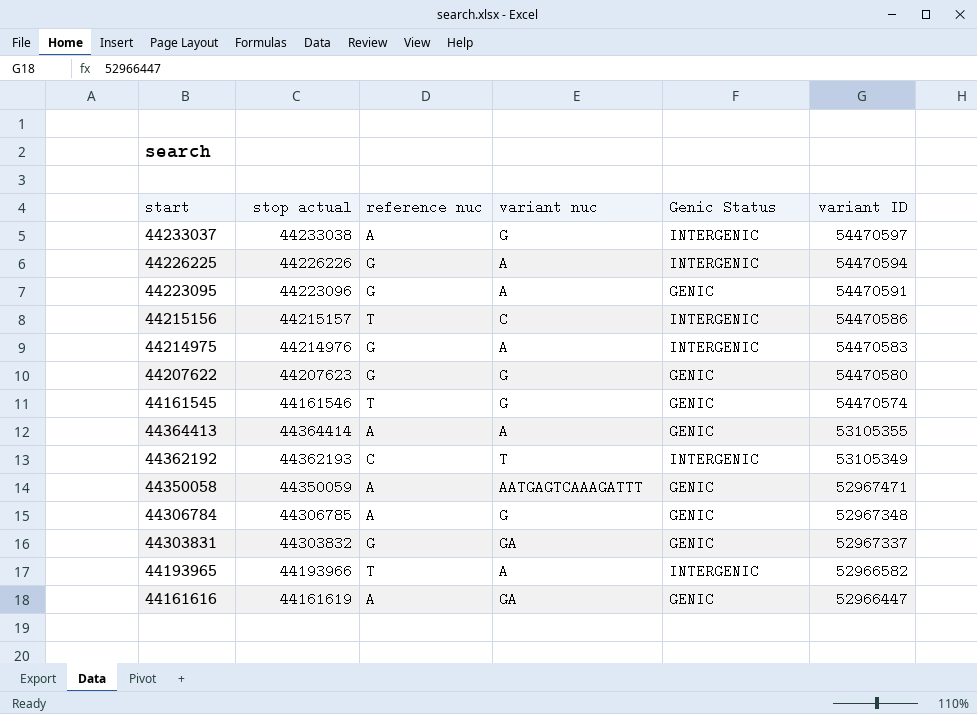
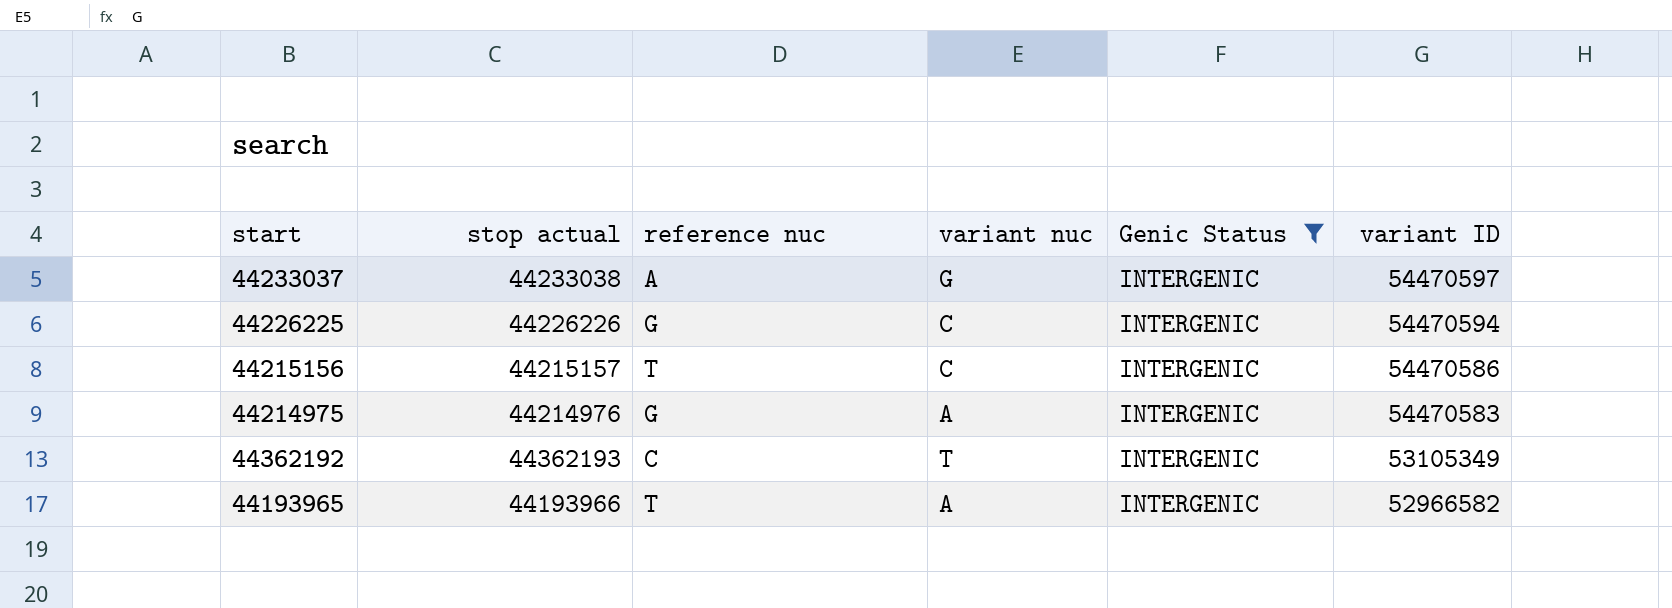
filter: none -> Genic Status = INTERGENIC
44226225 | variant nuc: A -> C

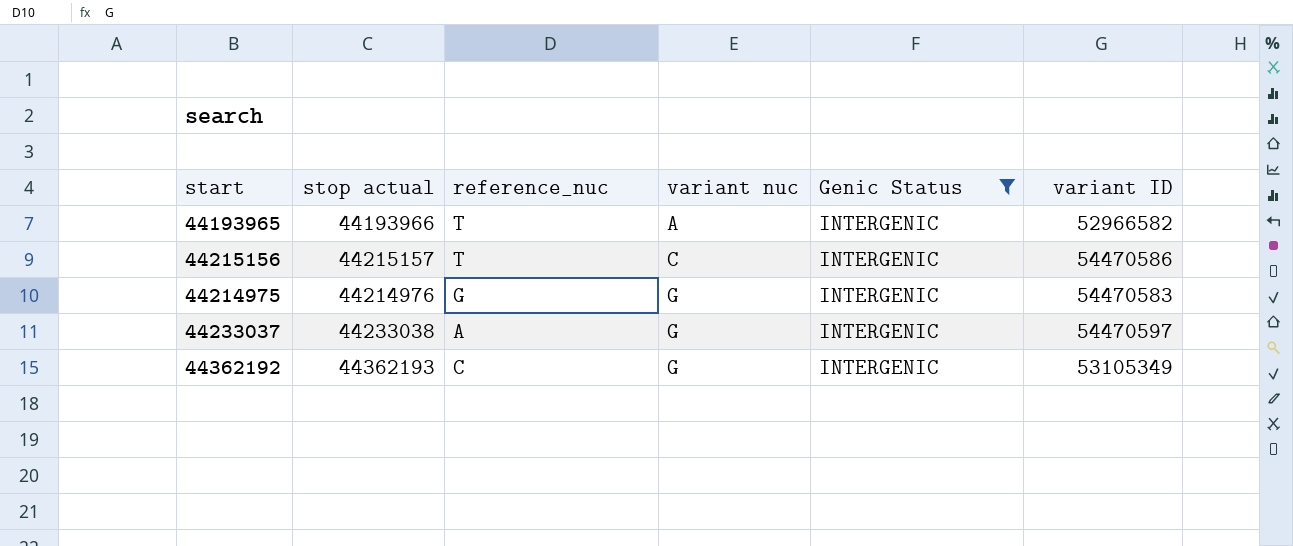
row order: variant ID descending -> variant nuc ascending
column name: reference nuc -> reference_nuc
row 44226225: 44226226 | G | C | INTERGENIC | 54470594 -> none
44214975 | variant nuc: A -> G
44362192 | variant nuc: T -> G

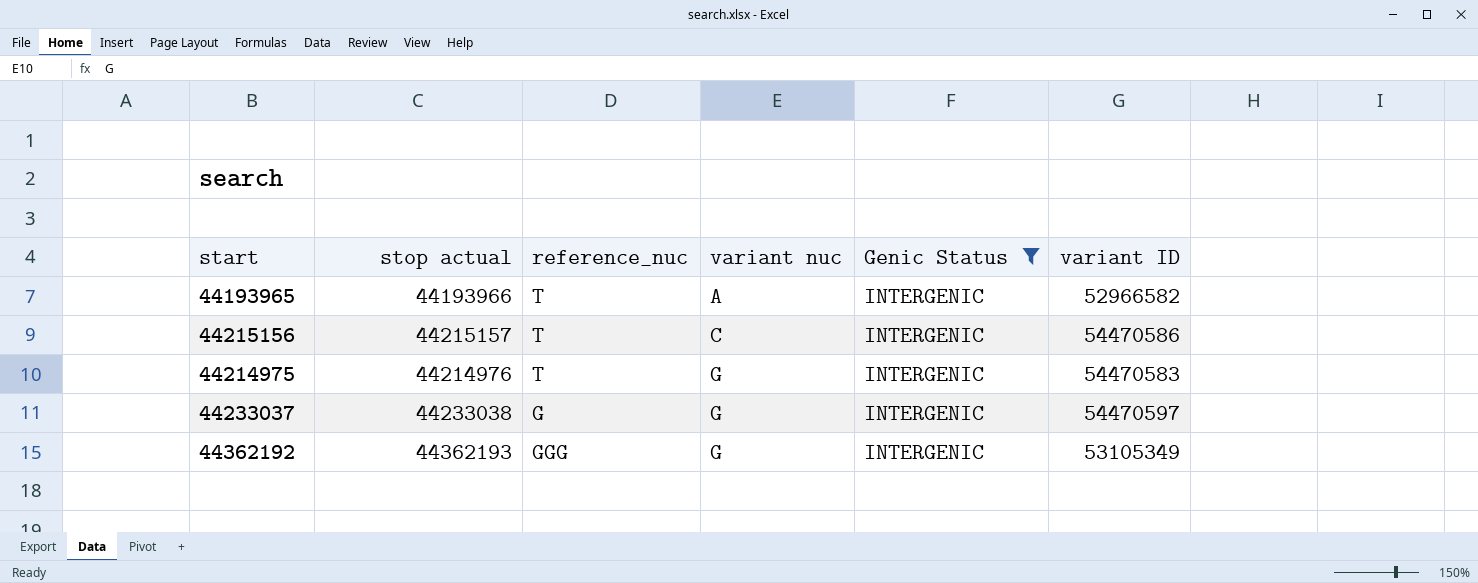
44214975 | reference_nuc: G -> T
44233037 | reference_nuc: A -> G
44362192 | reference_nuc: C -> GGG

